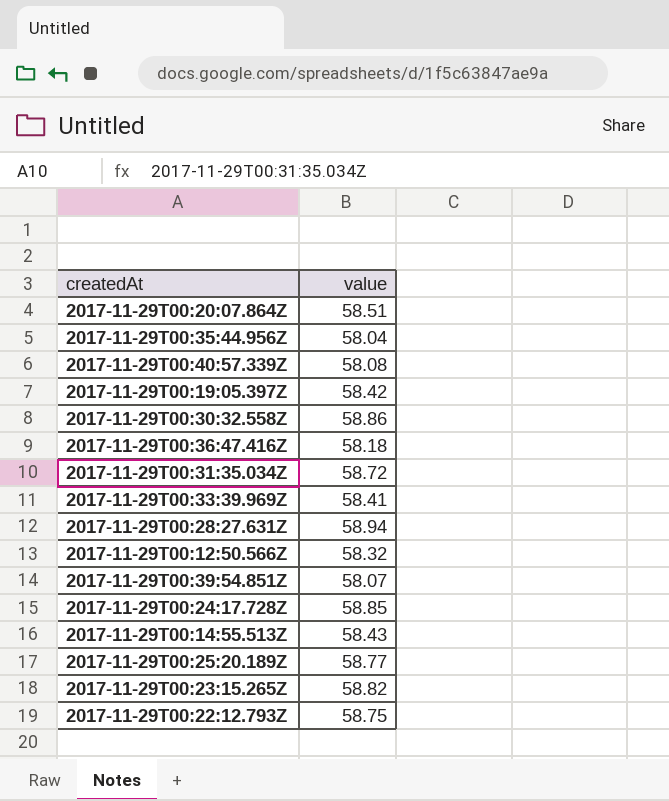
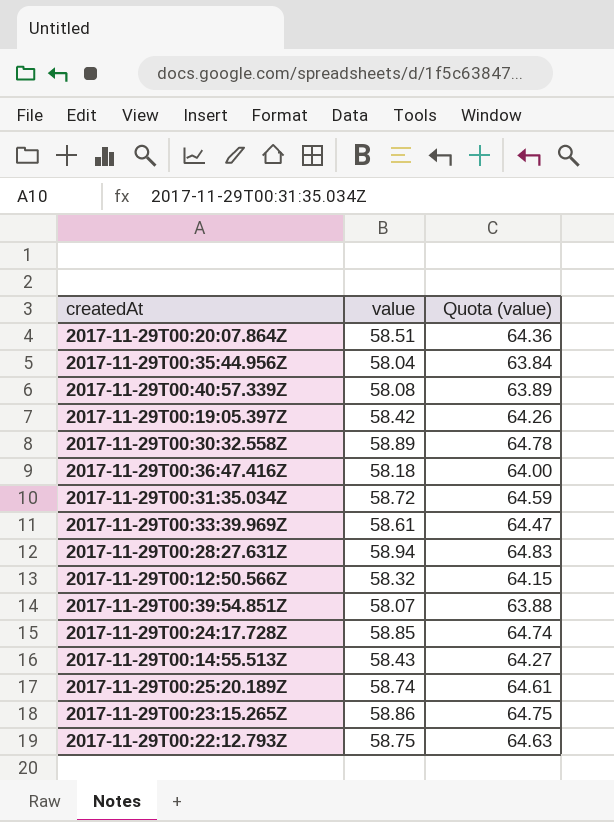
column Quota (value) | formula: none -> [value] * 1.1
2017-11-29T00:30:32.558Z | value: 58.86 -> 58.89
2017-11-29T00:33:39.969Z | value: 58.41 -> 58.61
2017-11-29T00:25:20.189Z | value: 58.77 -> 58.74
2017-11-29T00:23:15.265Z | value: 58.82 -> 58.86

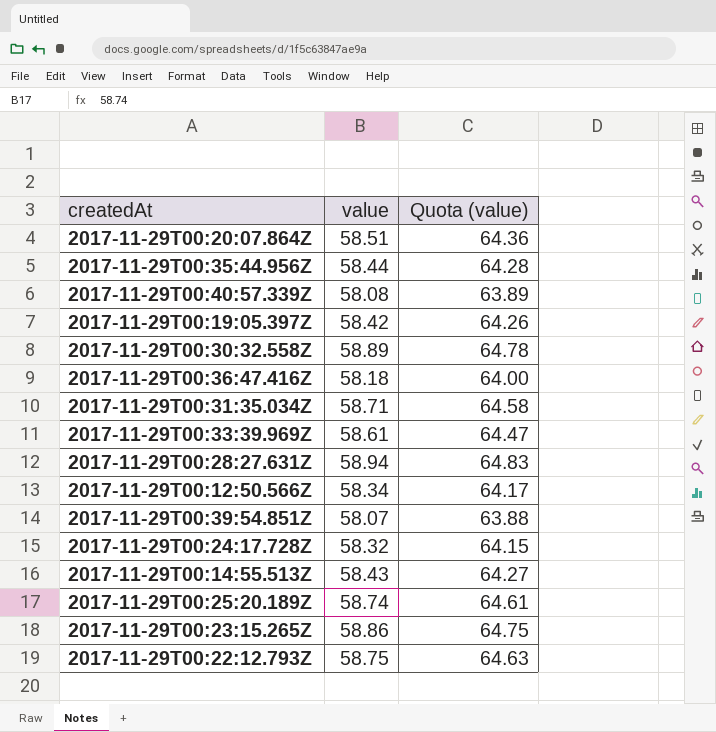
2017-11-29T00:35:44.956Z | value: 58.04 -> 58.44
2017-11-29T00:35:44.956Z | Quota (value): 63.84 -> 64.28
2017-11-29T00:31:35.034Z | value: 58.72 -> 58.71
2017-11-29T00:31:35.034Z | Quota (value): 64.59 -> 64.58
2017-11-29T00:12:50.566Z | value: 58.32 -> 58.34
2017-11-29T00:12:50.566Z | Quota (value): 64.15 -> 64.17
2017-11-29T00:24:17.728Z | value: 58.85 -> 58.32
2017-11-29T00:24:17.728Z | Quota (value): 64.74 -> 64.15

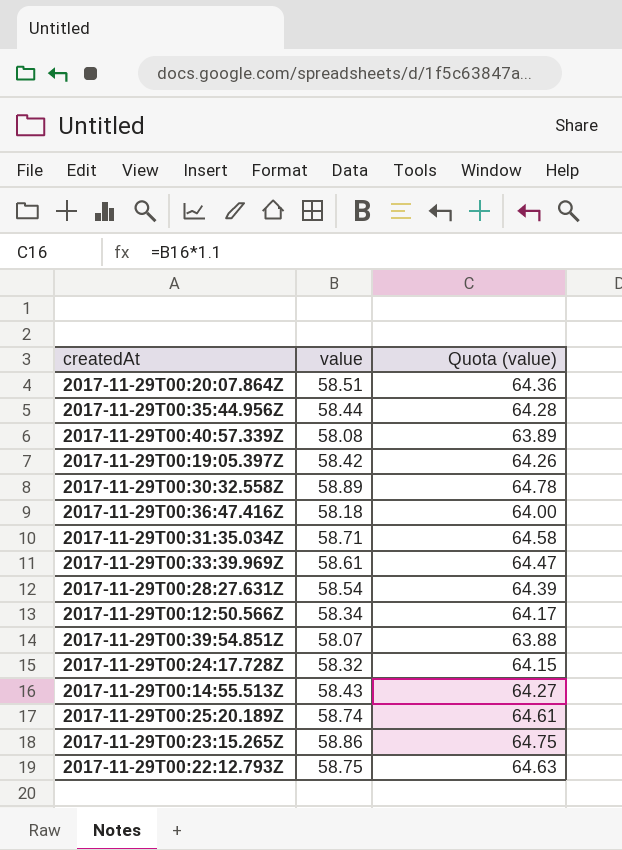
2017-11-29T00:28:27.631Z | value: 58.94 -> 58.54
2017-11-29T00:28:27.631Z | Quota (value): 64.83 -> 64.39

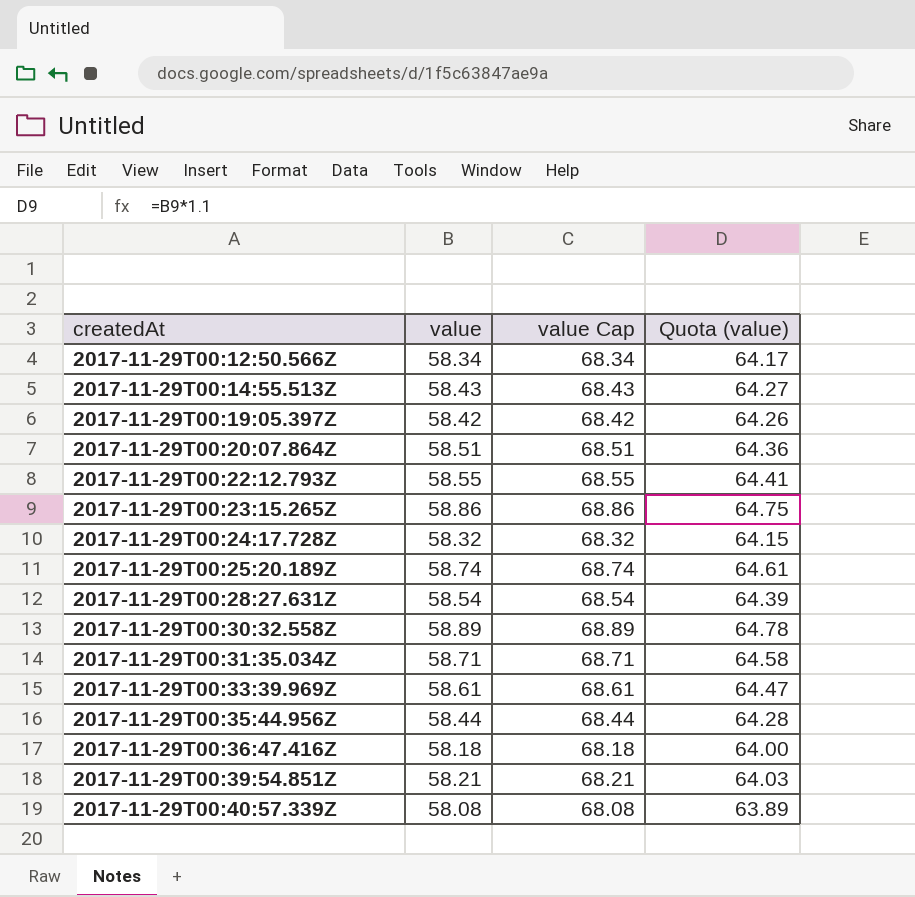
row order: none -> createdAt ascending
column value Cap | formula: none -> [value] + 10
2017-11-29T00:22:12.793Z | value: 58.75 -> 58.55
2017-11-29T00:22:12.793Z | Quota (value): 64.63 -> 64.41
2017-11-29T00:39:54.851Z | value: 58.07 -> 58.21
2017-11-29T00:39:54.851Z | Quota (value): 63.88 -> 64.03

